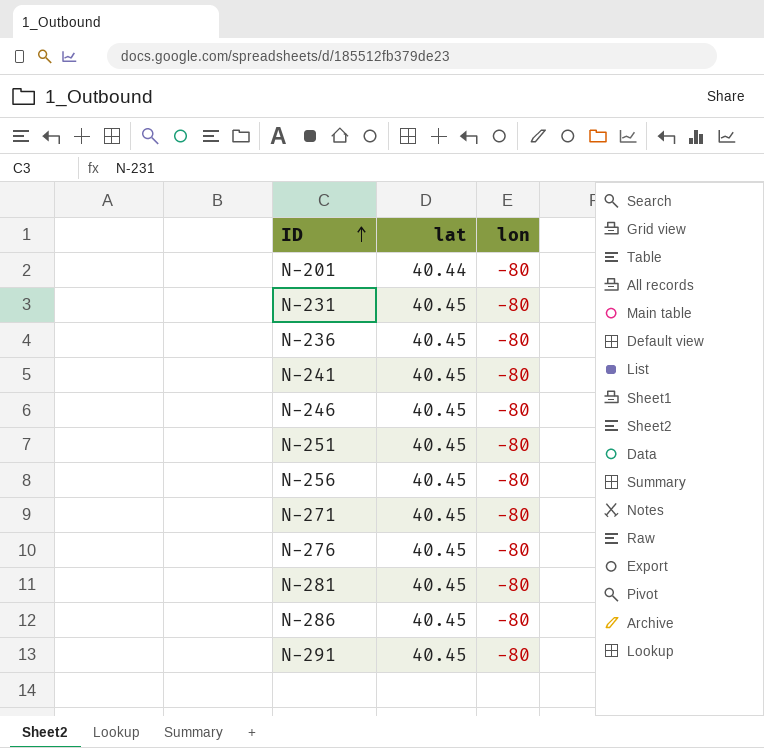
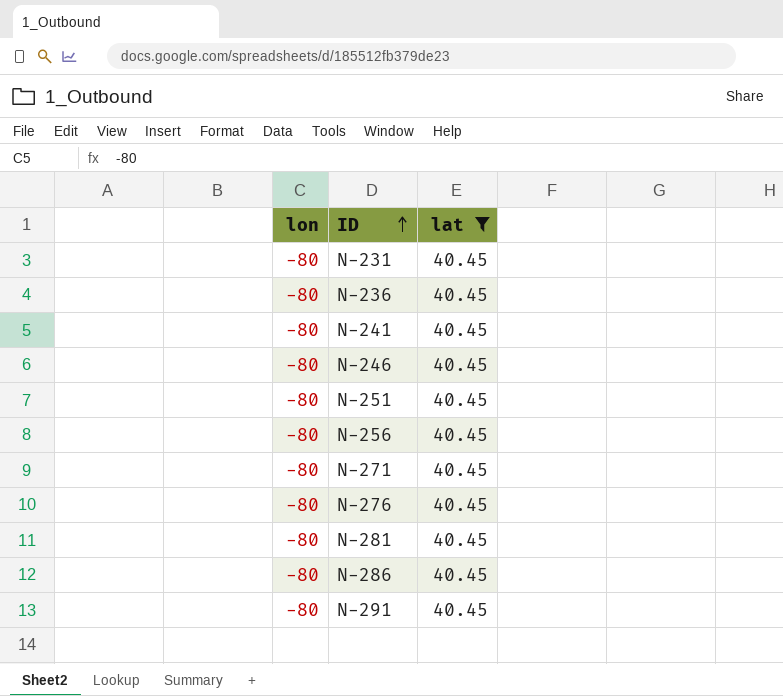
filter: none -> lat = 40.45
column lon | position: 3 -> 1

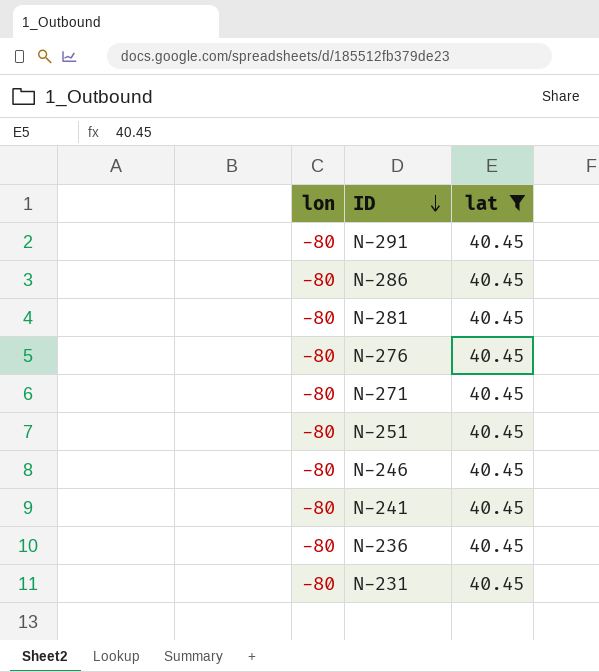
row order: ID ascending -> ID descending
row N-256: -80 | 40.45 -> none

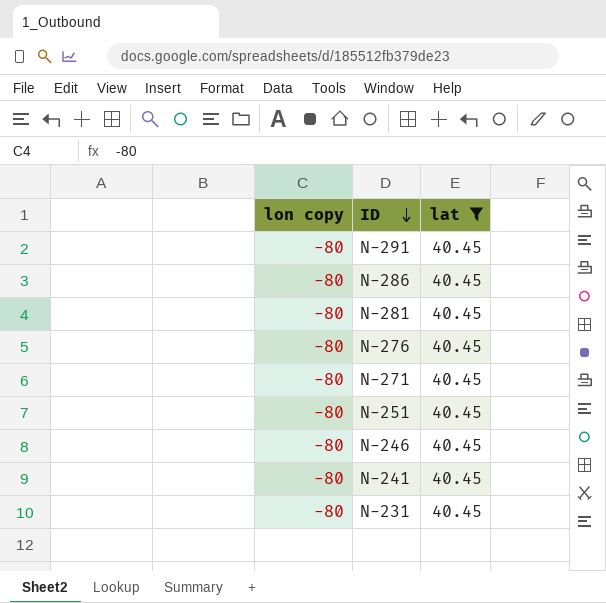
column name: lon -> lon copy
row N-236: -80 | 40.45 -> none

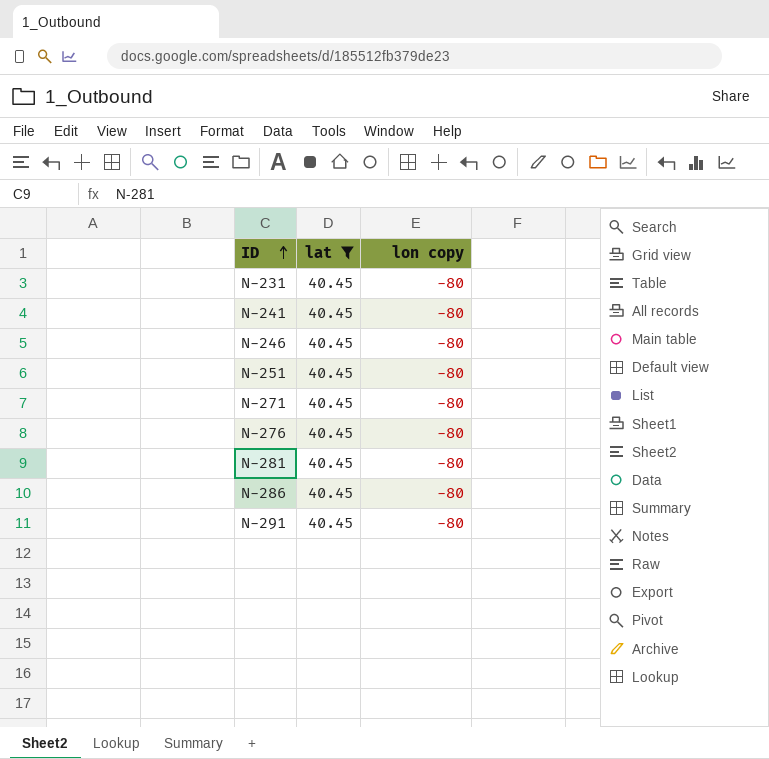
row order: ID descending -> ID ascending
column lon copy | position: 1 -> 3

